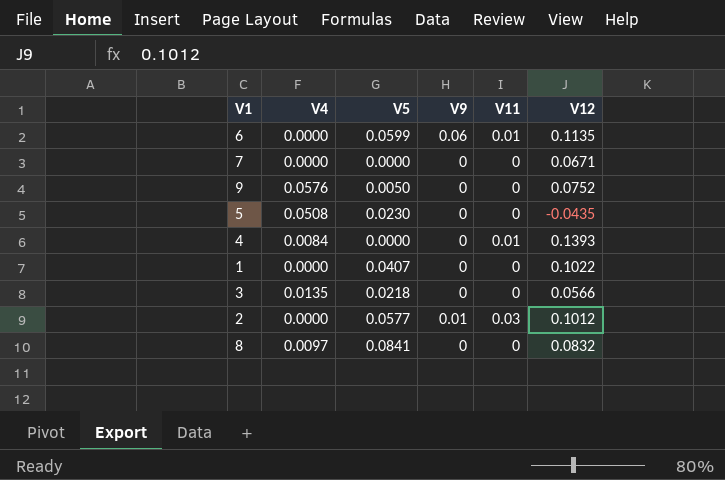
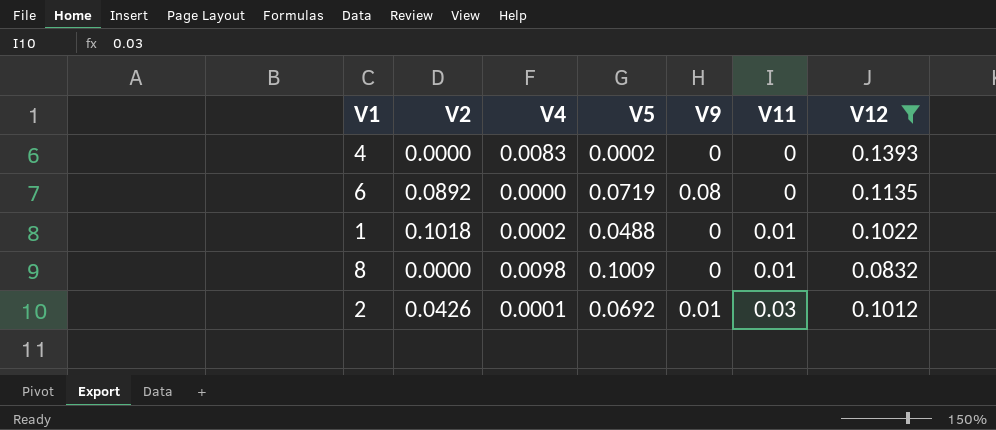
filter: none -> V12 >= 0.0832
row order: none -> V11 ascending
column V2 | position: none -> 2
4 | V4: 0.0084 -> 0.0083
4 | V5: 0.0000 -> 0.0002
4 | V11: 0.01 -> 0
6 | V5: 0.0599 -> 0.0719
6 | V9: 0.06 -> 0.08
6 | V11: 0.01 -> 0
1 | V4: 0.0000 -> 0.0002
1 | V5: 0.0407 -> 0.0488
1 | V11: 0 -> 0.01
8 | V4: 0.0097 -> 0.0098
8 | V5: 0.0841 -> 0.1009
8 | V11: 0 -> 0.01
2 | V4: 0.0000 -> 0.0001
2 | V5: 0.0577 -> 0.0692

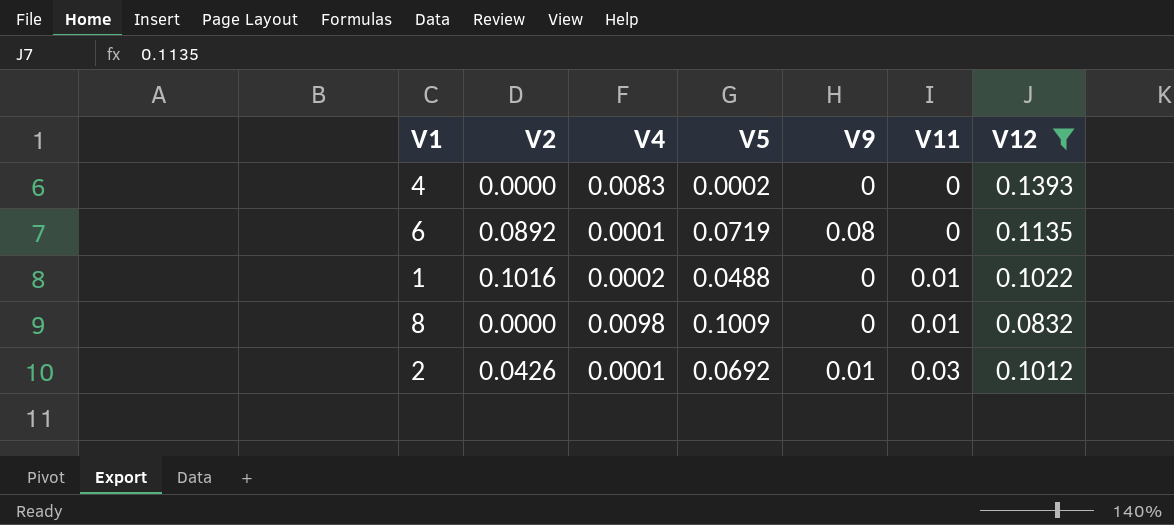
6 | V4: 0.0000 -> 0.0001
1 | V2: 0.1018 -> 0.1016

